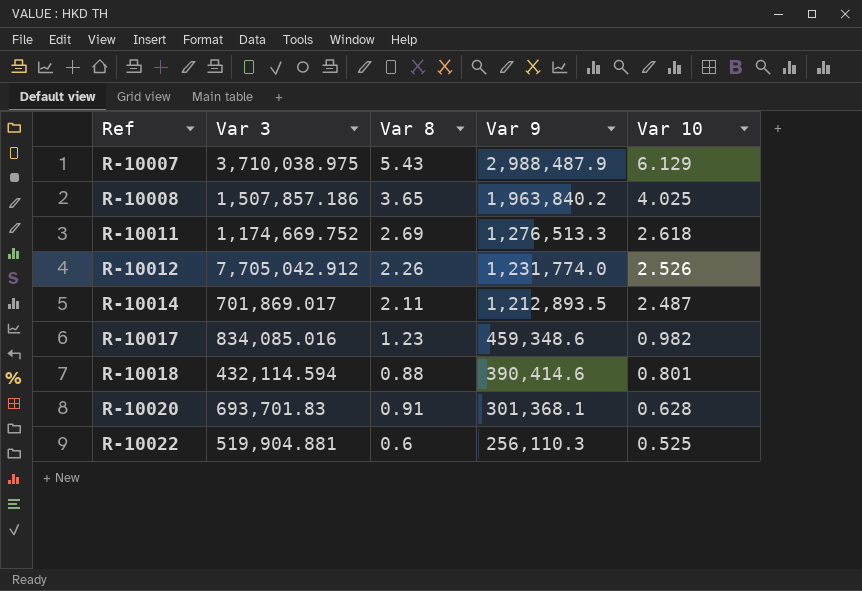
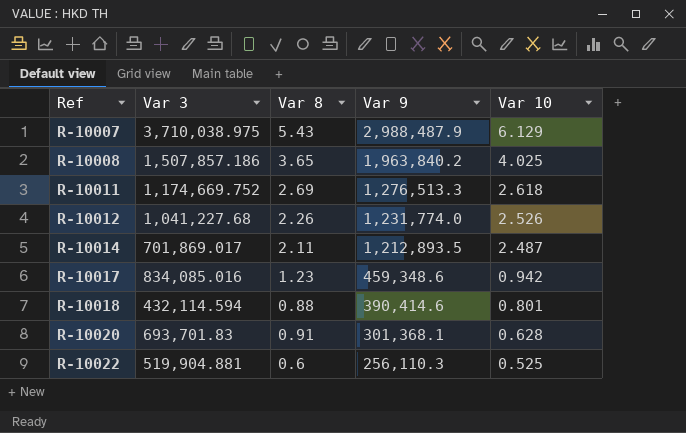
R-10012 | Var 3: 7,705,042.912 -> 1,041,227.68
R-10017 | Var 10: 0.982 -> 0.942

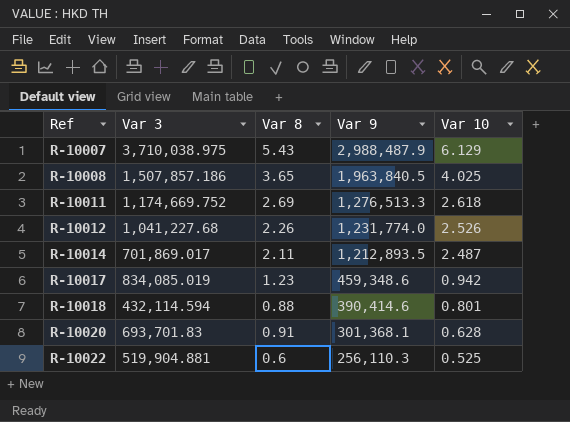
R-10008 | Var 9: 1,963,840.2 -> 1,963,840.5
R-10017 | Var 3: 834,085.016 -> 834,085.019

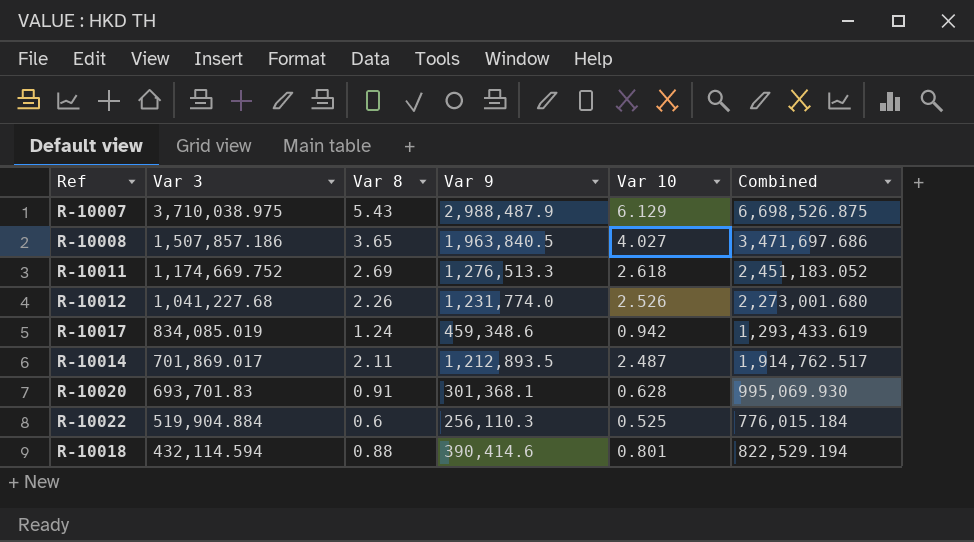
row order: Ref ascending -> Var 3 descending
column Combined | formula: none -> [Var 3] + [Var 9]
R-10008 | Var 10: 4.025 -> 4.027
R-10017 | Var 8: 1.23 -> 1.24
R-10022 | Var 3: 519,904.881 -> 519,904.884

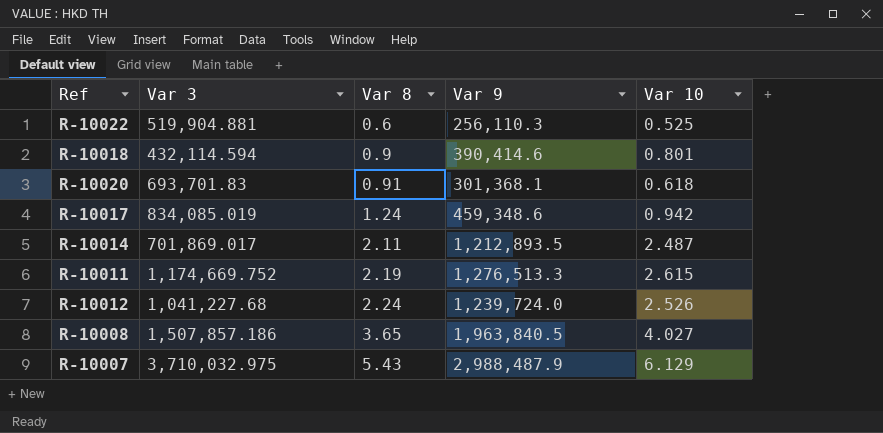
row order: Var 3 descending -> Var 8 ascending
column Combined | formula: [Var 3] + [Var 9] -> none
R-10022 | Var 3: 519,904.884 -> 519,904.881
R-10018 | Var 8: 0.88 -> 0.9
R-10020 | Var 10: 0.628 -> 0.618
R-10011 | Var 8: 2.69 -> 2.19
R-10011 | Var 10: 2.618 -> 2.615
R-10012 | Var 8: 2.26 -> 2.24
R-10012 | Var 9: 1,231,774.0 -> 1,239,724.0
R-10007 | Var 3: 3,710,038.975 -> 3,710,032.975

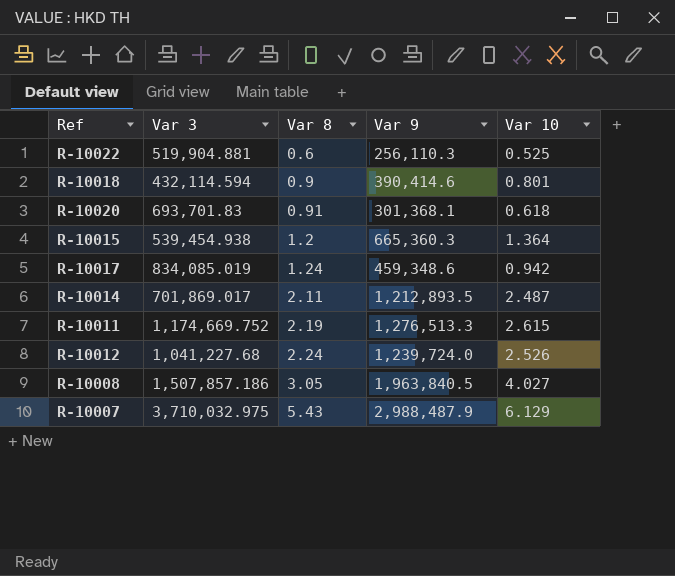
row R-10015: none -> 539,454.938 | 1.2 | 665,360.3 | 1.364
R-10008 | Var 8: 3.65 -> 3.05

